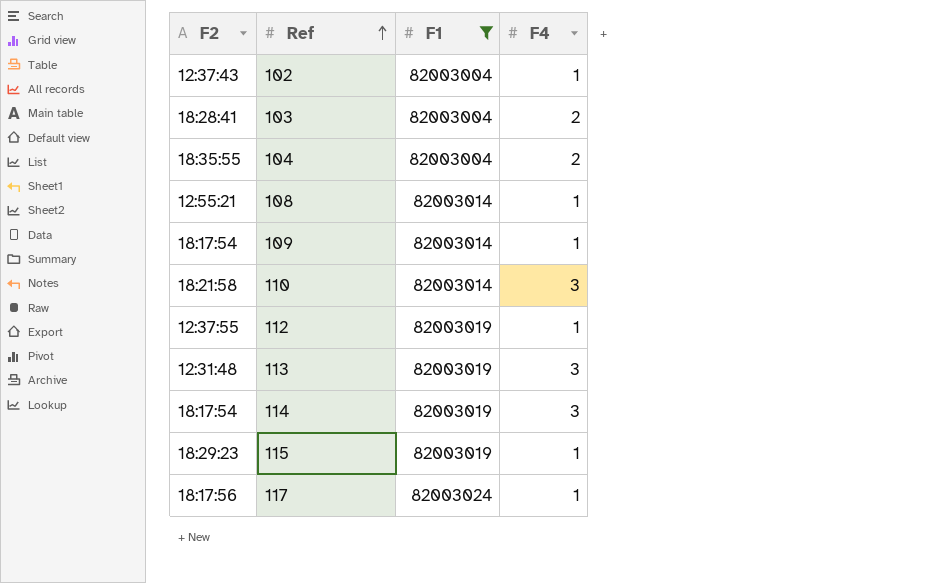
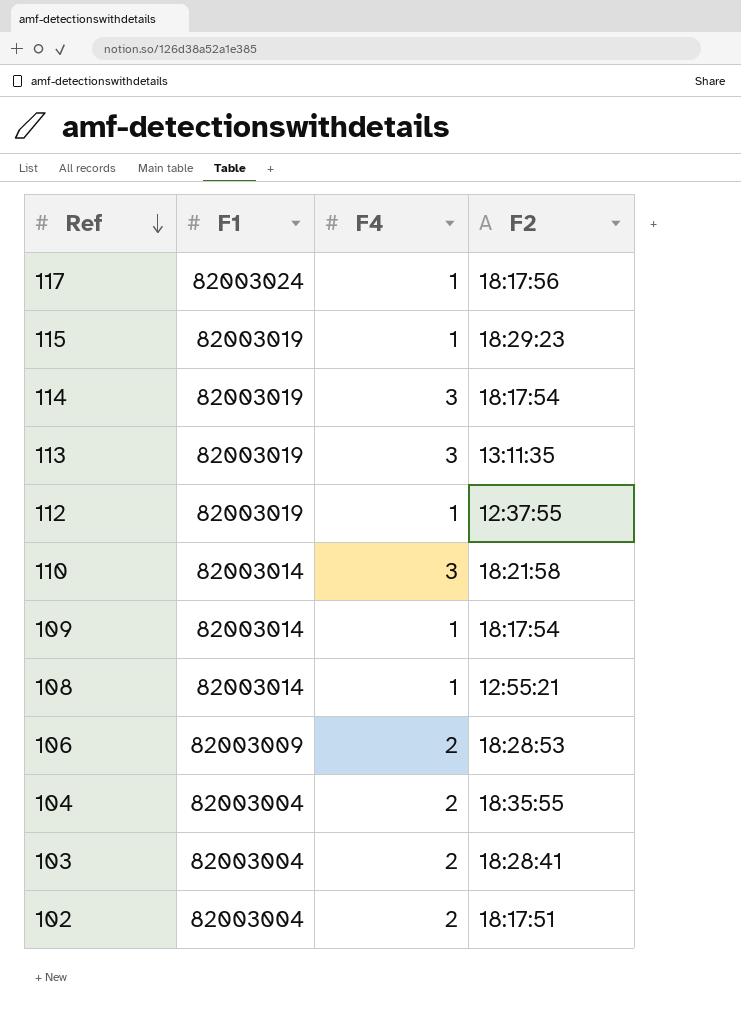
filter: F1 != 82003009 -> none
row order: Ref ascending -> Ref descending
column F2 | position: 1 -> 4
113 | F2: 12:31:48 -> 13:11:35
102 | F4: 1 -> 2
102 | F2: 12:37:43 -> 18:17:51

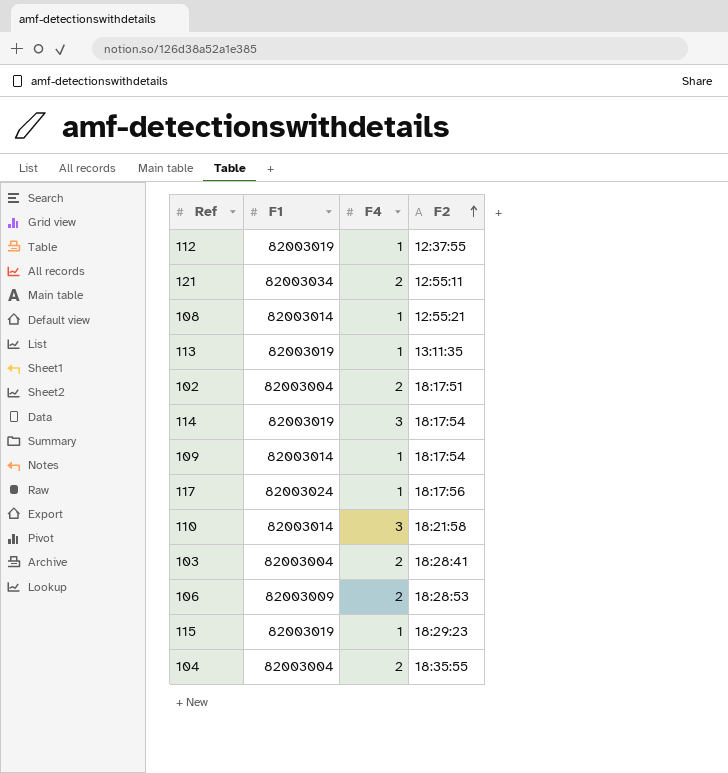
row order: Ref descending -> F2 ascending
row 121: none -> 82003034 | 2 | 12:55:11
113 | F4: 3 -> 1

